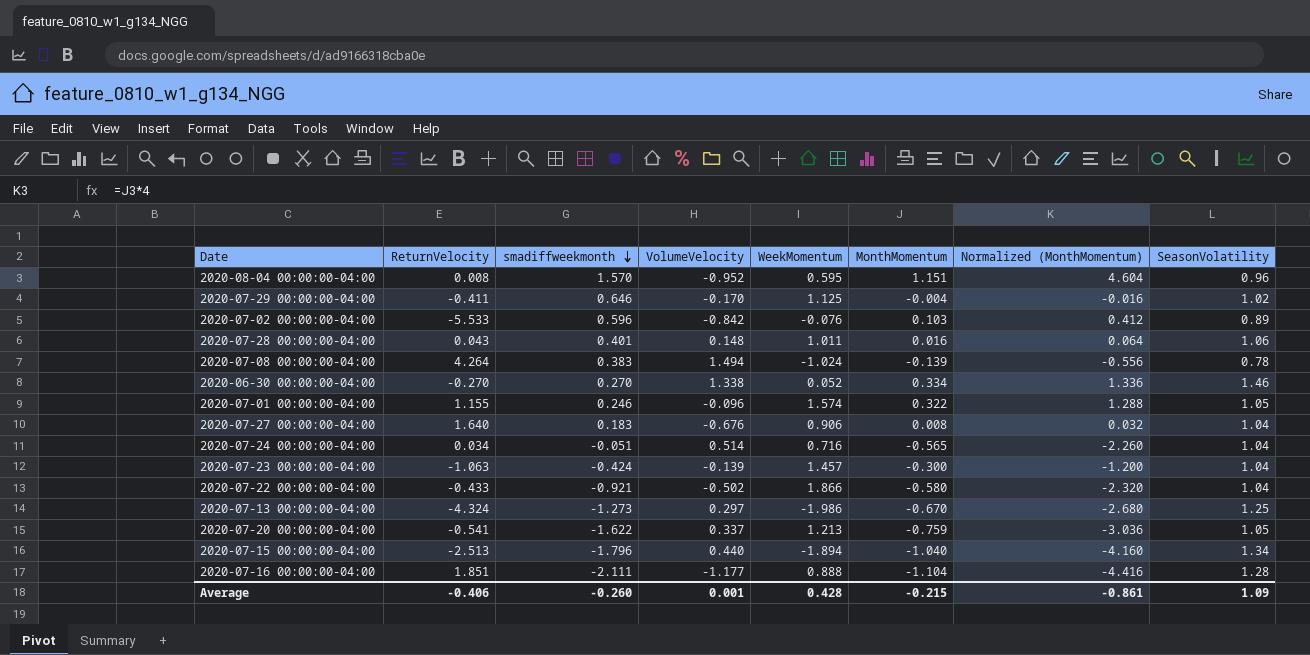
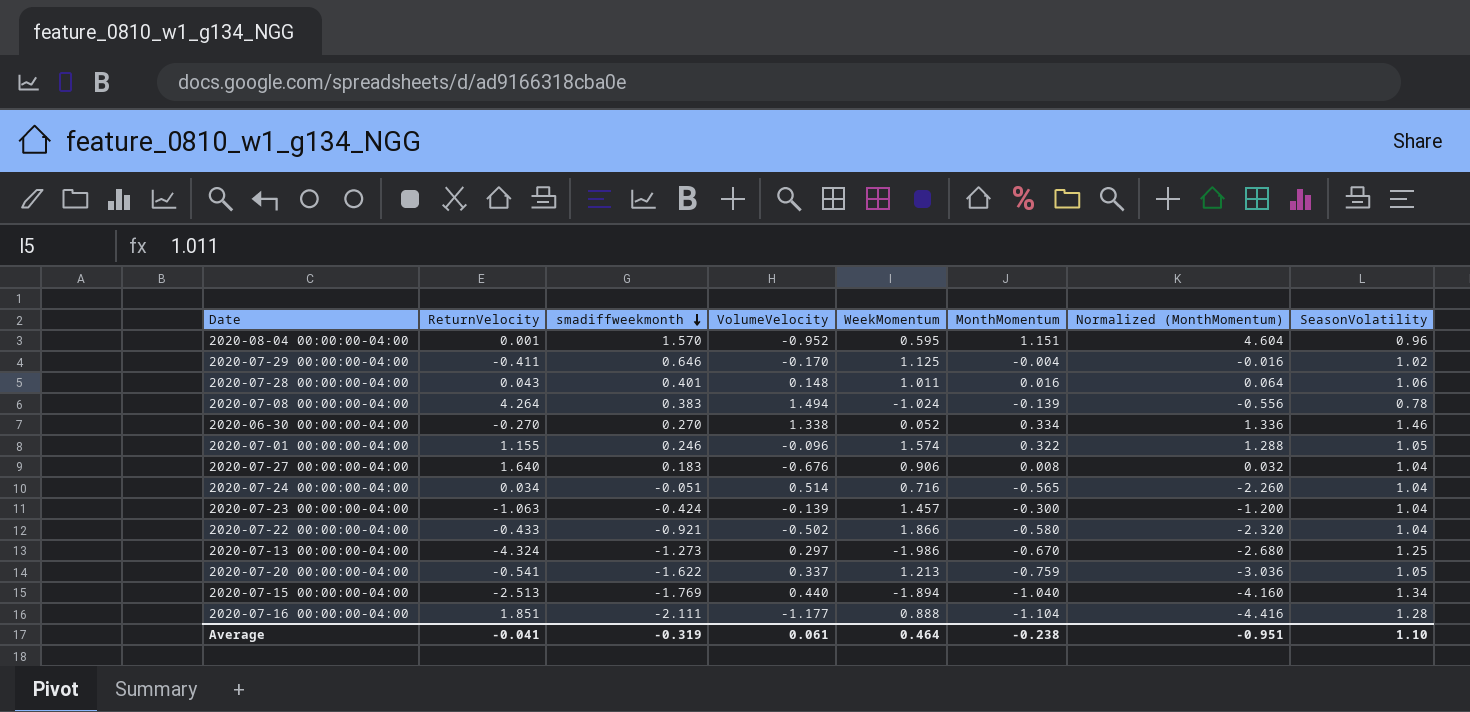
row 2020-07-02 00:00:00-04:00: -5.533 | 0.596 | -0.842 | -0.076 | 0.103 | 0.412 | 0.89 -> none
2020-08-04 00:00:00-04:00 | ReturnVelocity: 0.008 -> 0.001
2020-07-15 00:00:00-04:00 | smadiffweekmonth: -1.796 -> -1.769
Average | ReturnVelocity: -0.406 -> -0.041
Average | smadiffweekmonth: -0.260 -> -0.319
Average | VolumeVelocity: 0.001 -> 0.061
Average | WeekMomentum: 0.428 -> 0.464
Average | MonthMomentum: -0.215 -> -0.238
Average | Normalized (MonthMomentum): -0.861 -> -0.951
Average | SeasonVolatility: 1.09 -> 1.10

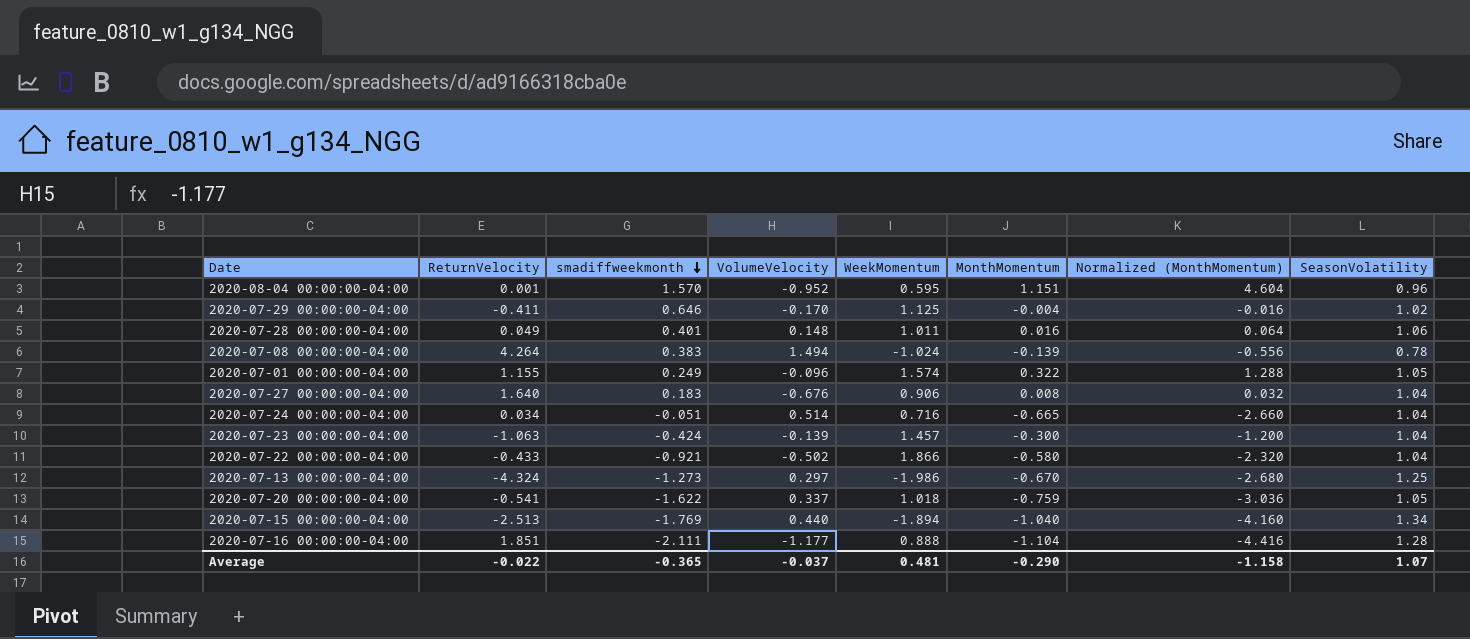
row 2020-06-30 00:00:00-04:00: -0.270 | 0.270 | 1.338 | 0.052 | 0.334 | 1.336 | 1.46 -> none
2020-07-28 00:00:00-04:00 | ReturnVelocity: 0.043 -> 0.049
2020-07-01 00:00:00-04:00 | smadiffweekmonth: 0.246 -> 0.249
2020-07-24 00:00:00-04:00 | MonthMomentum: -0.565 -> -0.665
2020-07-24 00:00:00-04:00 | Normalized (MonthMomentum): -2.260 -> -2.660
2020-07-20 00:00:00-04:00 | WeekMomentum: 1.213 -> 1.018
Average | ReturnVelocity: -0.041 -> -0.022
Average | smadiffweekmonth: -0.319 -> -0.365
Average | VolumeVelocity: 0.061 -> -0.037
Average | WeekMomentum: 0.464 -> 0.481
Average | MonthMomentum: -0.238 -> -0.290
Average | Normalized (MonthMomentum): -0.951 -> -1.158
Average | SeasonVolatility: 1.10 -> 1.07

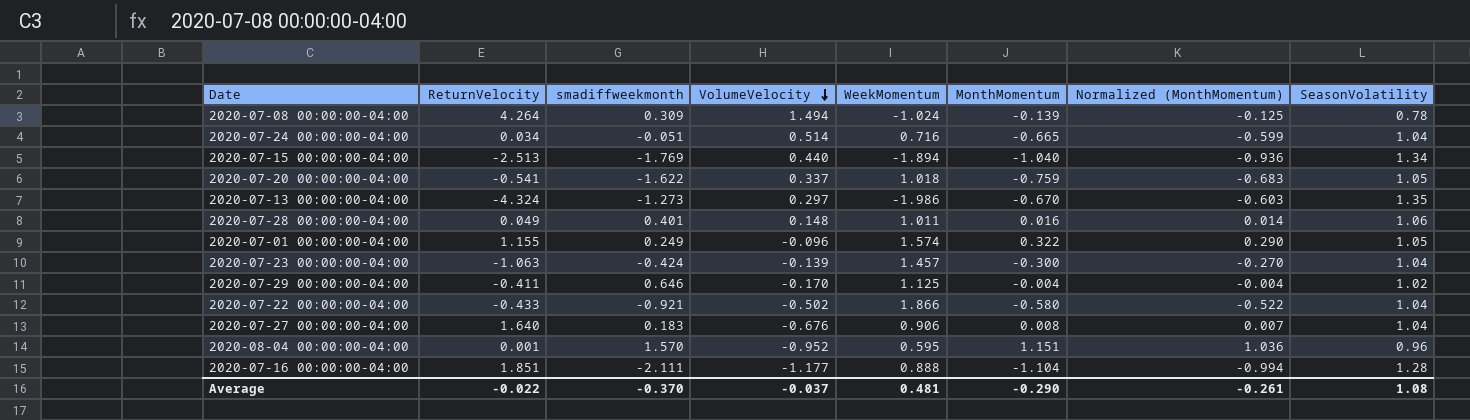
row order: smadiffweekmonth descending -> VolumeVelocity descending
column Normalized (MonthMomentum) | formula: [MonthMomentum] * 4 -> [MonthMomentum] * 0.9
2020-07-08 00:00:00-04:00 | smadiffweekmonth: 0.383 -> 0.309
2020-07-13 00:00:00-04:00 | SeasonVolatility: 1.25 -> 1.35
Average | smadiffweekmonth: -0.365 -> -0.370
Average | Normalized (MonthMomentum): -1.158 -> -0.261
Average | SeasonVolatility: 1.07 -> 1.08

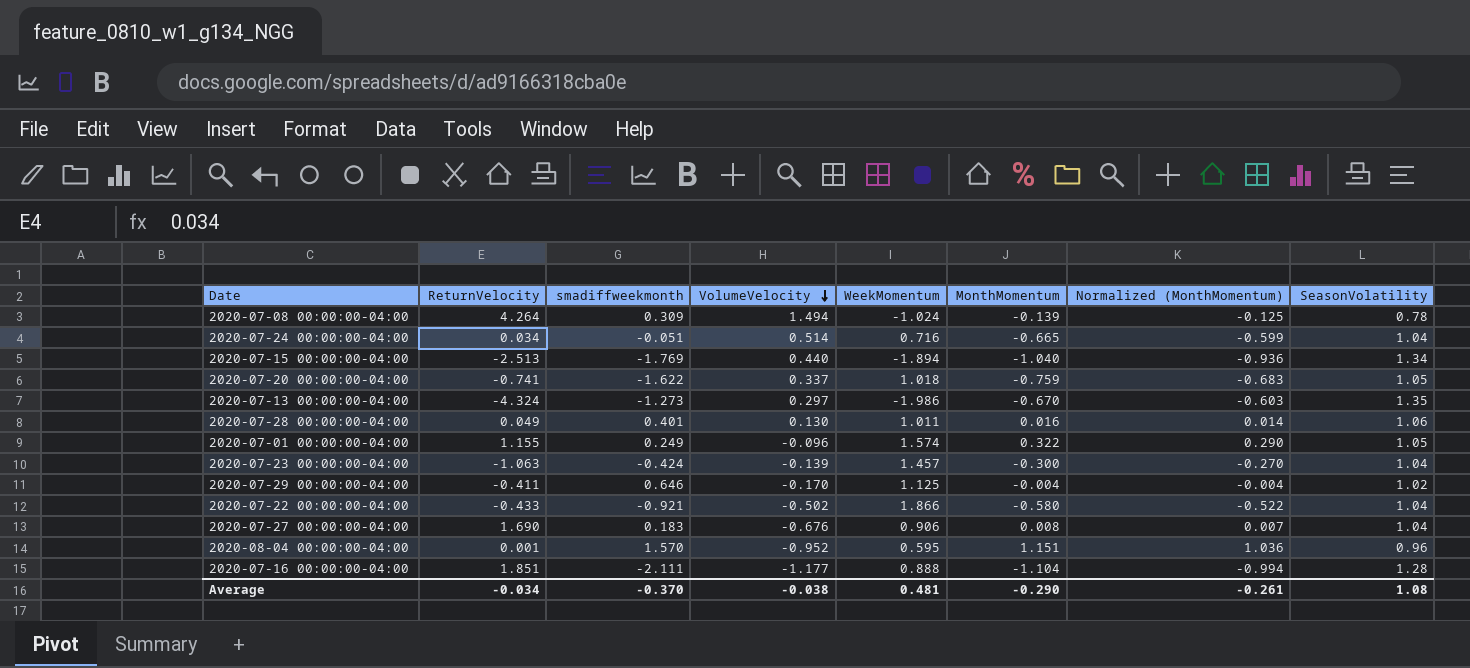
2020-07-20 00:00:00-04:00 | ReturnVelocity: -0.541 -> -0.741
2020-07-28 00:00:00-04:00 | VolumeVelocity: 0.148 -> 0.130
2020-07-27 00:00:00-04:00 | ReturnVelocity: 1.640 -> 1.690
Average | ReturnVelocity: -0.022 -> -0.034
Average | VolumeVelocity: -0.037 -> -0.038

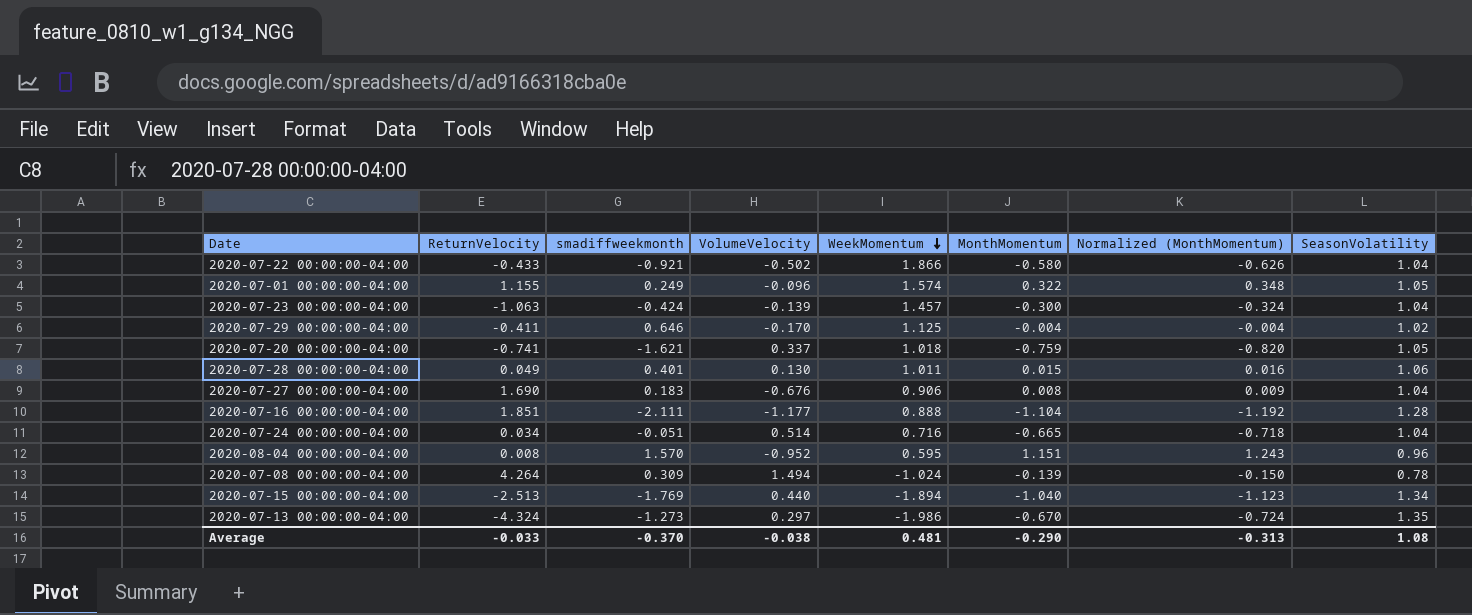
row order: VolumeVelocity descending -> WeekMomentum descending
column Normalized (MonthMomentum) | formula: [MonthMomentum] * 0.9 -> [MonthMomentum] * 1.08
2020-07-20 00:00:00-04:00 | smadiffweekmonth: -1.622 -> -1.621
2020-07-28 00:00:00-04:00 | MonthMomentum: 0.016 -> 0.015
2020-08-04 00:00:00-04:00 | ReturnVelocity: 0.001 -> 0.008
Average | ReturnVelocity: -0.034 -> -0.033
Average | Normalized (MonthMomentum): -0.261 -> -0.313

